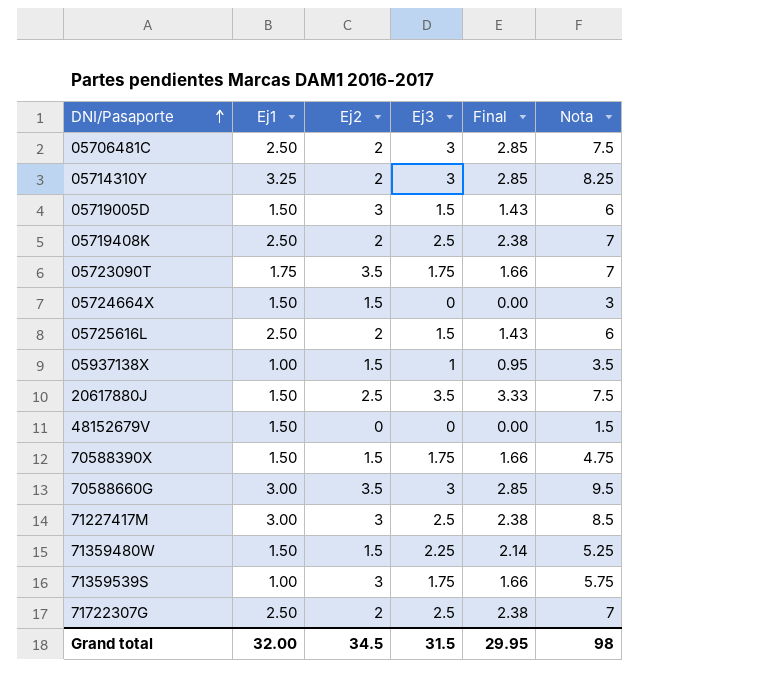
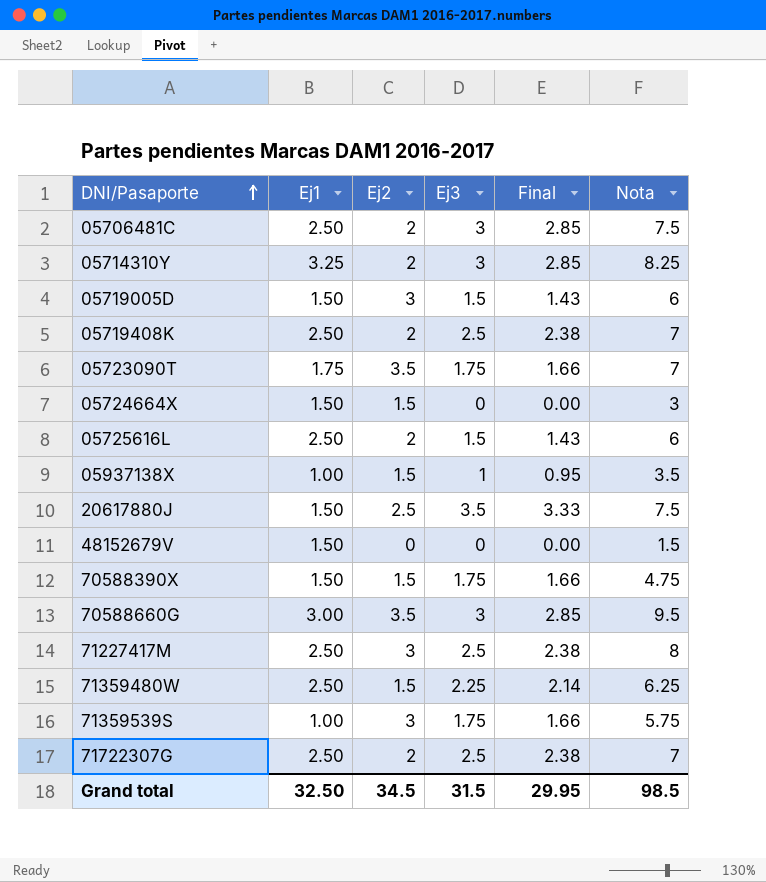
71227417M | Ej1: 3.00 -> 2.50
71227417M | Nota: 8.5 -> 8
71359480W | Ej1: 1.50 -> 2.50
71359480W | Nota: 5.25 -> 6.25
Grand total | Ej1: 32.00 -> 32.50
Grand total | Nota: 98 -> 98.5

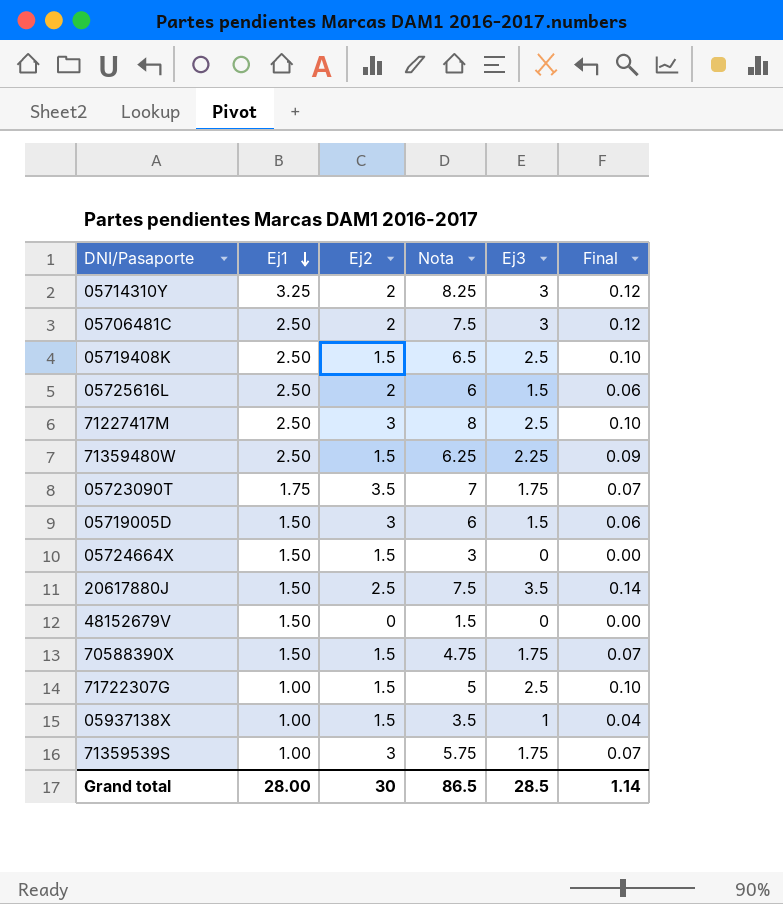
row order: DNI/Pasaporte ascending -> Ej1 descending
column Nota | position: 6 -> 4
column Final | formula: [Ej3] * 0.95 -> [Ej3] * 0.04
row 70588660G: 3.00 | 3.5 | 3 | 2.85 | 9.5 -> none
05719408K | Ej2: 2 -> 1.5
05719408K | Nota: 7 -> 6.5
71722307G | Ej1: 2.50 -> 1.00
71722307G | Ej2: 2 -> 1.5
71722307G | Nota: 7 -> 5
Grand total | Ej1: 32.50 -> 28.00
Grand total | Ej2: 34.5 -> 30
Grand total | Nota: 98.5 -> 86.5
Grand total | Ej3: 31.5 -> 28.5
Grand total | Final: 29.95 -> 1.14

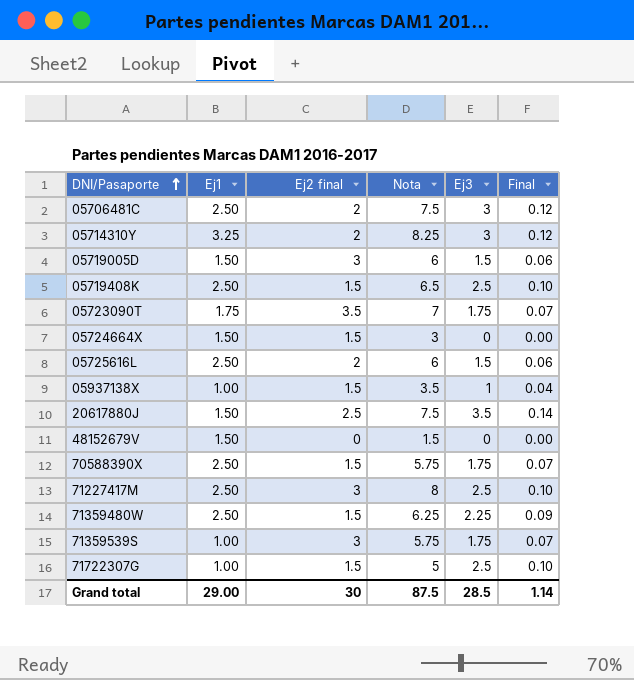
row order: Ej1 descending -> DNI/Pasaporte ascending
column name: Ej2 -> Ej2 final
70588390X | Ej1: 1.50 -> 2.50
70588390X | Nota: 4.75 -> 5.75
Grand total | Ej1: 28.00 -> 29.00
Grand total | Nota: 86.5 -> 87.5

